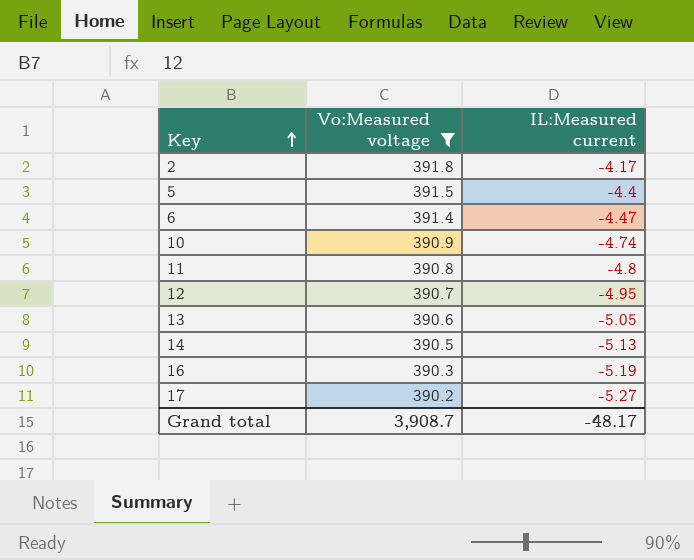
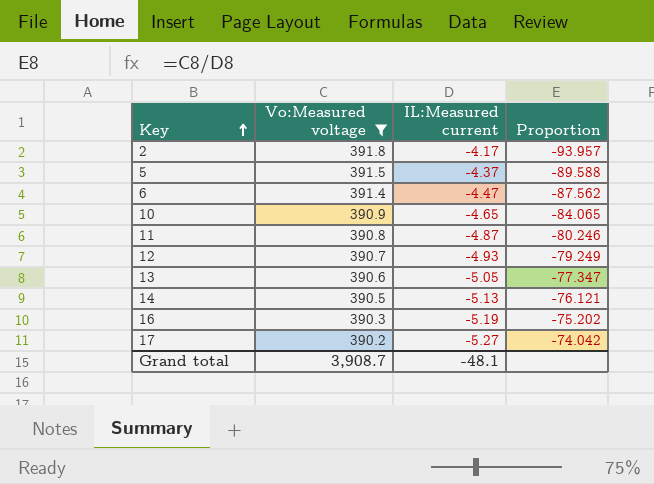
column Proportion | formula: none -> [Vo:Measured voltage] / [IL:Measured current]
5 | IL:Measured current: -4.4 -> -4.37
10 | IL:Measured current: -4.74 -> -4.65
11 | IL:Measured current: -4.8 -> -4.87
12 | IL:Measured current: -4.95 -> -4.93
Grand total | IL:Measured current: -48.17 -> -48.1

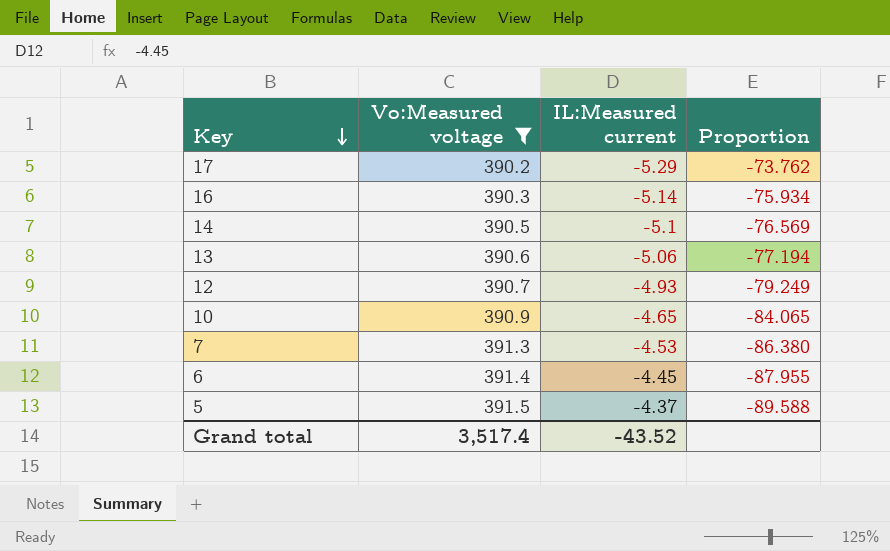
row order: Key ascending -> Key descending
row 2: 391.8 | -4.17 | -93.957 -> none
row 11: 390.8 | -4.87 | -80.246 -> none
17 | IL:Measured current: -5.27 -> -5.29
17 | Proportion: -74.042 -> -73.762
16 | IL:Measured current: -5.19 -> -5.14
16 | Proportion: -75.202 -> -75.934
14 | IL:Measured current: -5.13 -> -5.1
14 | Proportion: -76.121 -> -76.569
13 | IL:Measured current: -5.05 -> -5.06
13 | Proportion: -77.347 -> -77.194
row 7: none -> 391.3 | -4.53 | -86.380
6 | IL:Measured current: -4.47 -> -4.45
6 | Proportion: -87.562 -> -87.955
Grand total | Vo:Measured voltage: 3,908.7 -> 3,517.4
Grand total | IL:Measured current: -48.1 -> -43.52

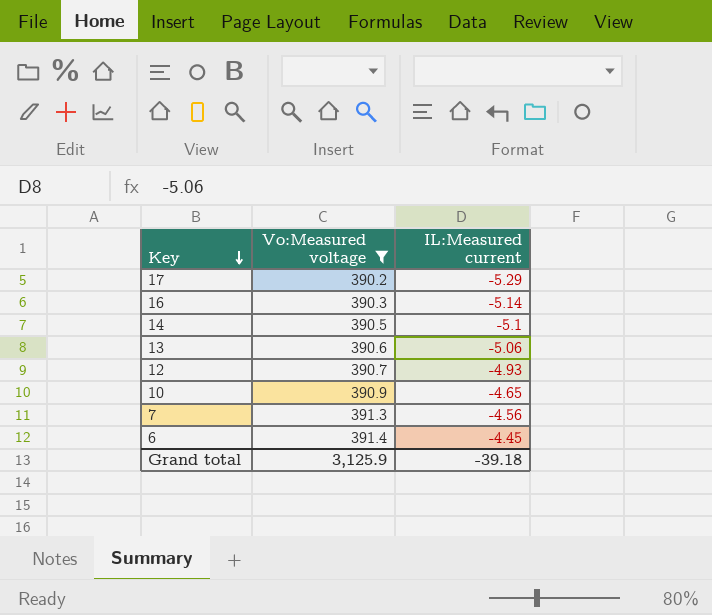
column Proportion | formula: [Vo:Measured voltage] / [IL:Measured current] -> none
row 5: 391.5 | -4.37 | -89.588 -> none
7 | IL:Measured current: -4.53 -> -4.56
Grand total | Vo:Measured voltage: 3,517.4 -> 3,125.9
Grand total | IL:Measured current: -43.52 -> -39.18

